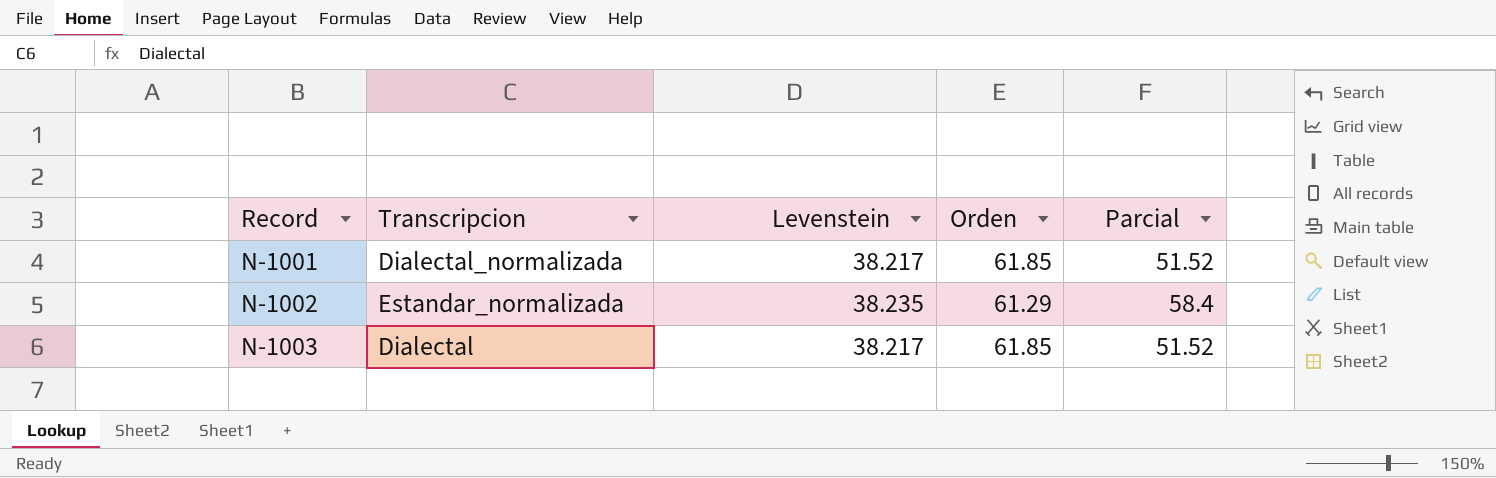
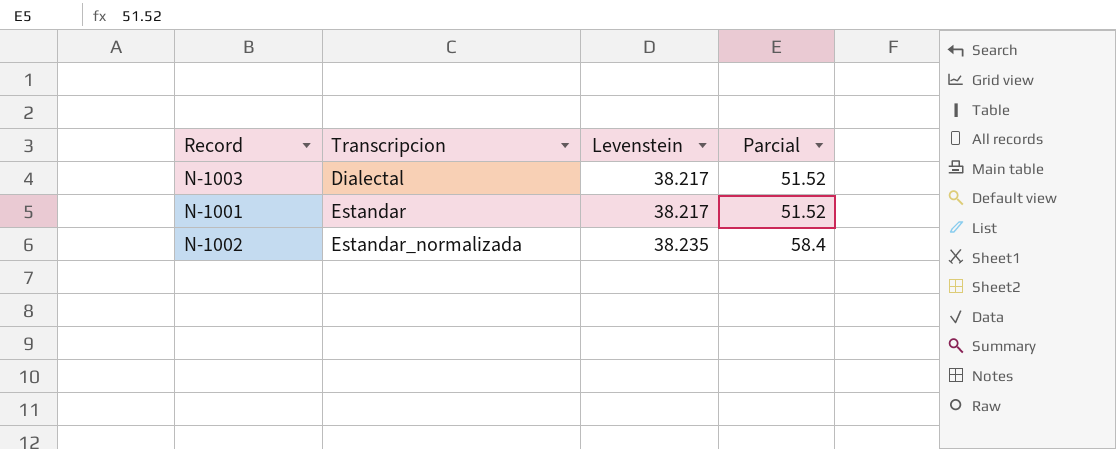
row order: Record ascending -> Transcripcion ascending
column Orden | position: 4 -> none
N-1001 | Transcripcion: Dialectal_normalizada -> Estandar

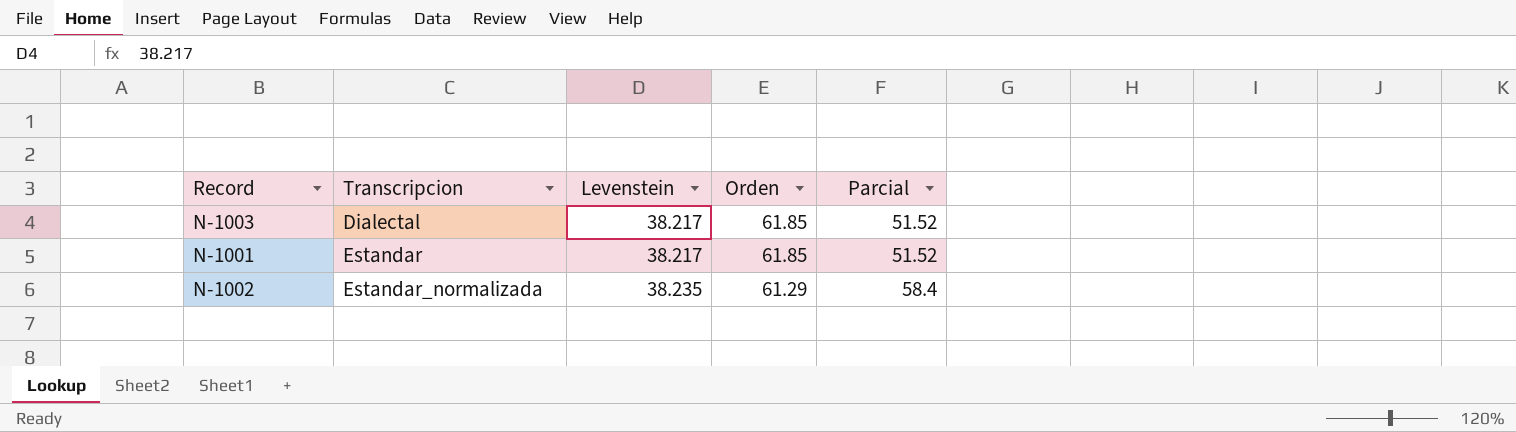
column Orden | position: none -> 4

